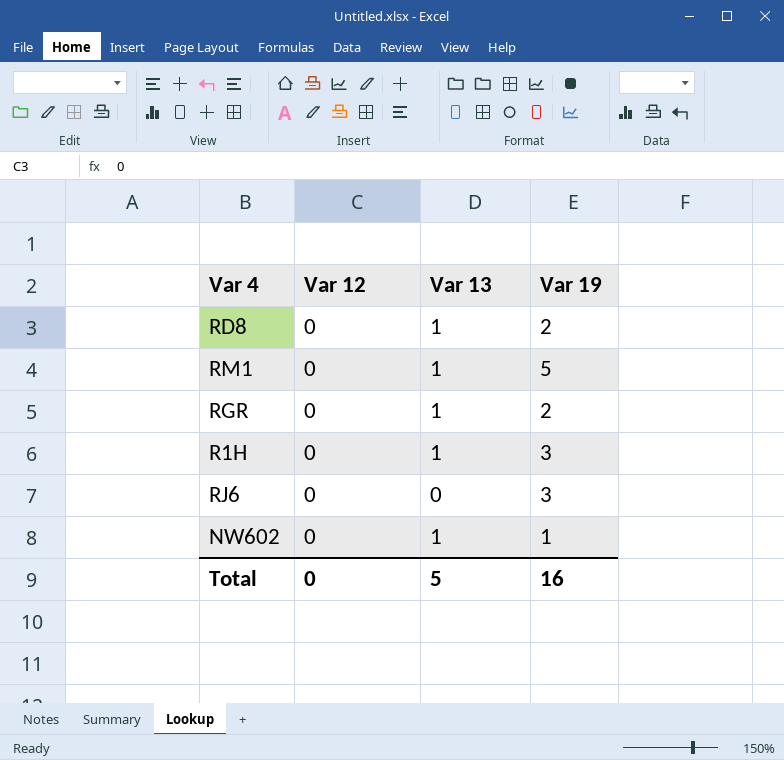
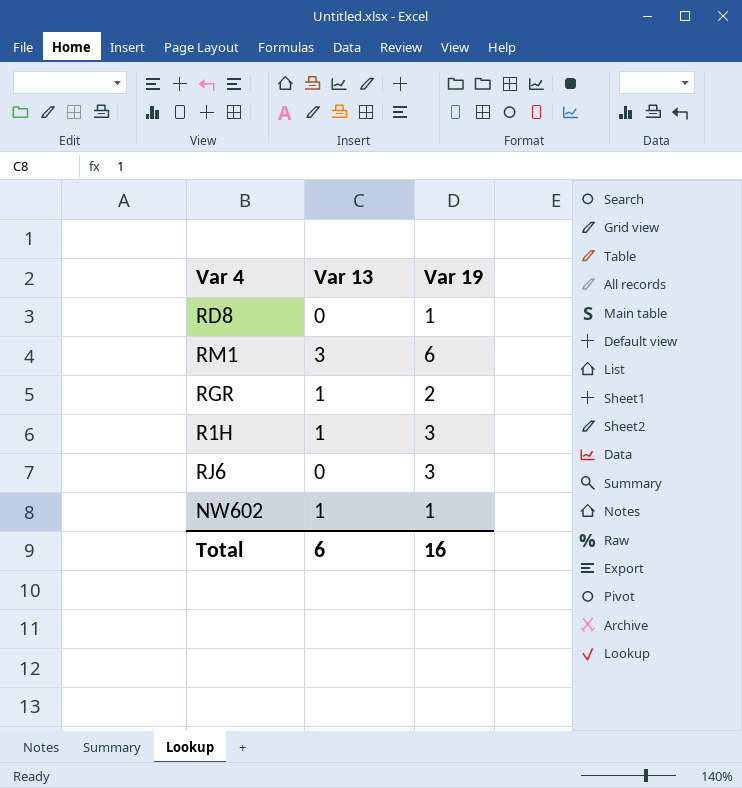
column Var 12 | position: 2 -> none
RD8 | Var 13: 1 -> 0
RD8 | Var 19: 2 -> 1
RM1 | Var 13: 1 -> 3
RM1 | Var 19: 5 -> 6
Total | Var 13: 5 -> 6

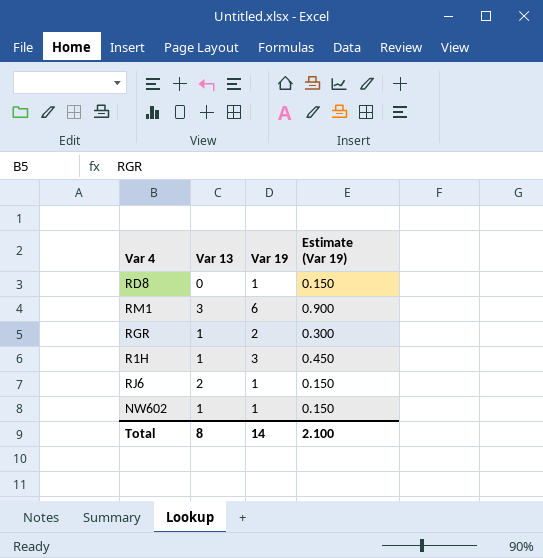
column Estimate (Var 19) | formula: none -> [Var 19] * 0.15
RJ6 | Var 13: 0 -> 2
RJ6 | Var 19: 3 -> 1
Total | Var 13: 6 -> 8
Total | Var 19: 16 -> 14

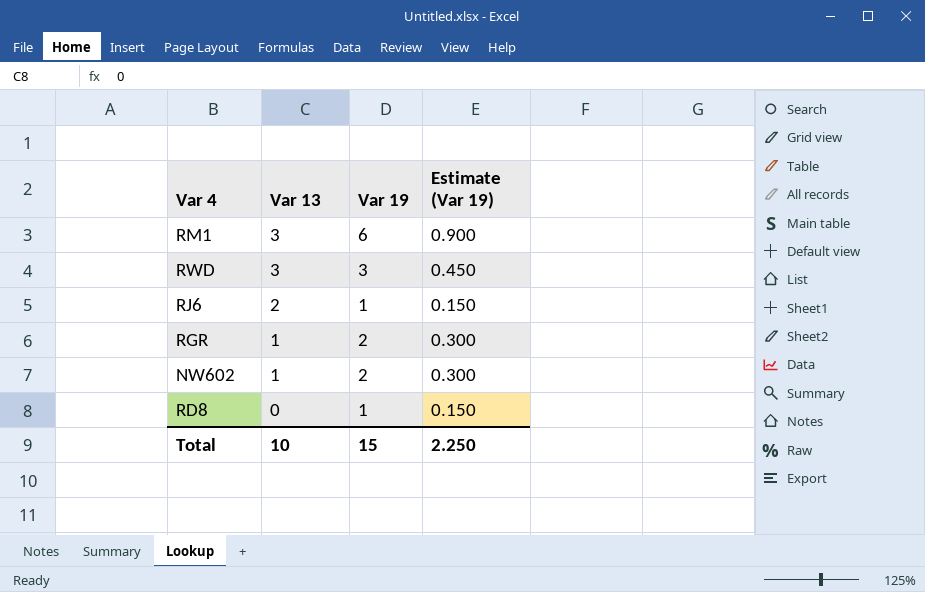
row order: none -> Var 13 descending
row R1H: 1 | 3 | 0.450 -> none
row RWD: none -> 3 | 3 | 0.450
NW602 | Var 19: 1 -> 2
NW602 | Estimate (Var 19): 0.150 -> 0.300
Total | Var 13: 8 -> 10
Total | Var 19: 14 -> 15
Total | Estimate (Var 19): 2.100 -> 2.250

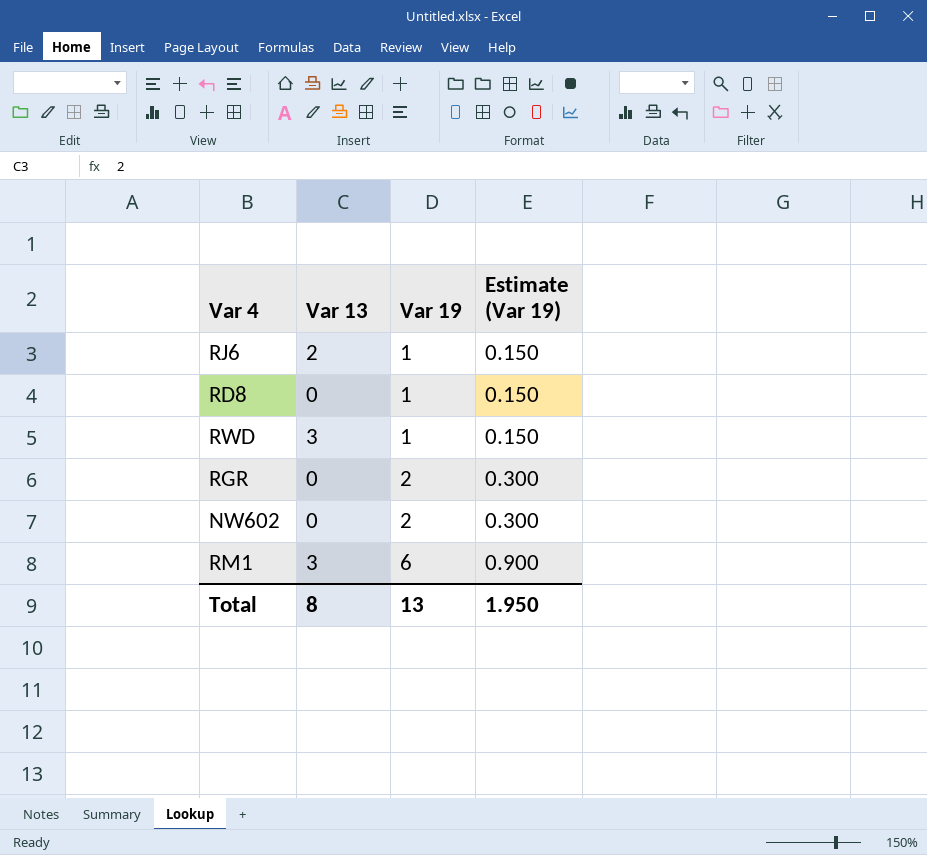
row order: Var 13 descending -> Var 19 ascending
RWD | Var 19: 3 -> 1
RWD | Estimate (Var 19): 0.450 -> 0.150
RGR | Var 13: 1 -> 0
NW602 | Var 13: 1 -> 0
Total | Var 13: 10 -> 8
Total | Var 19: 15 -> 13
Total | Estimate (Var 19): 2.250 -> 1.950

